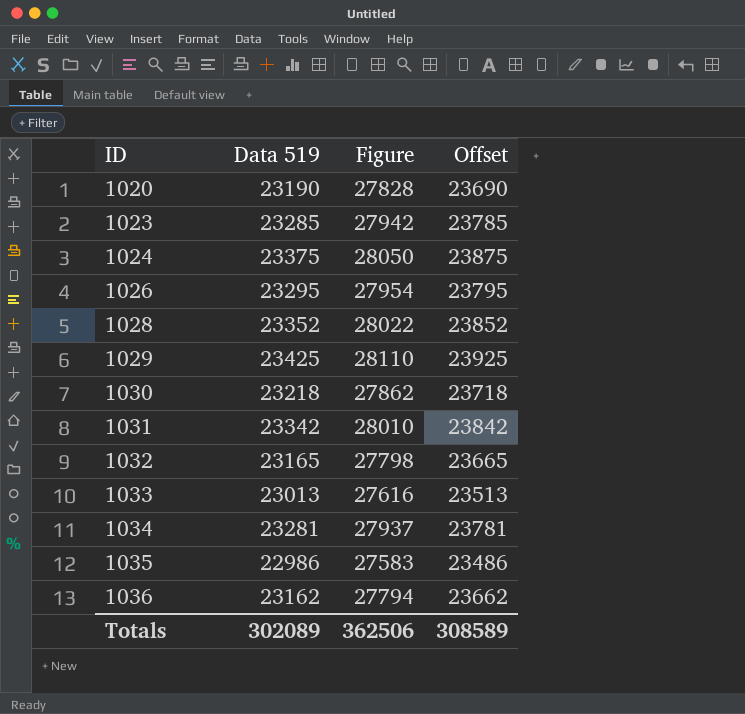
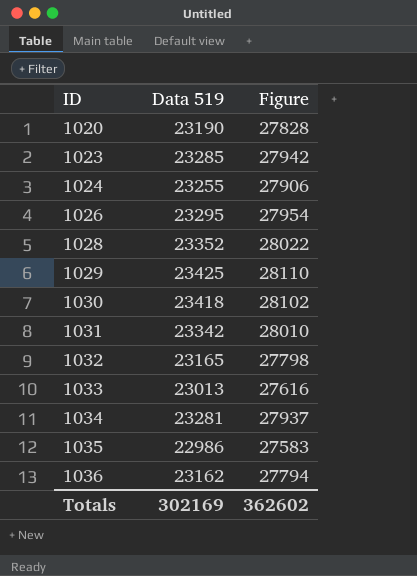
column Offset | formula: [Data 519] + 500 -> none
1024 | Data 519: 23375 -> 23255
1024 | Figure: 28050 -> 27906
1030 | Data 519: 23218 -> 23418
1030 | Figure: 27862 -> 28102
Totals | Data 519: 302089 -> 302169
Totals | Figure: 362506 -> 362602

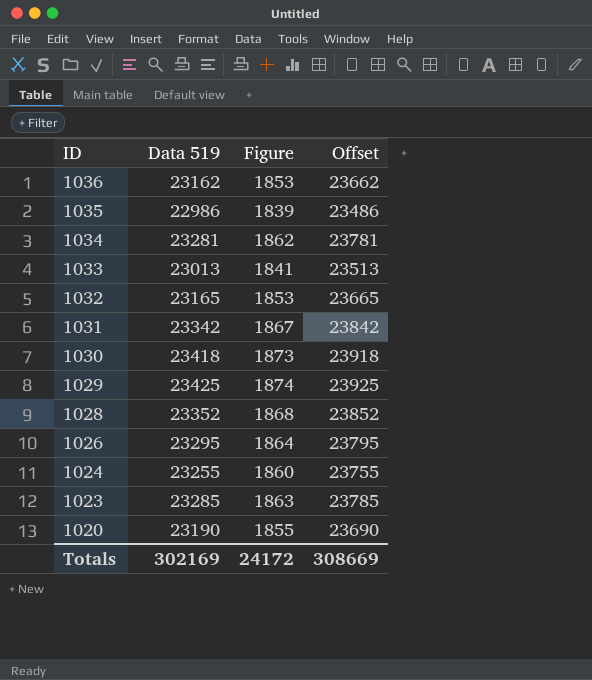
row order: ID ascending -> ID descending
column Figure | formula: [Data 519] * 1.2 -> [Data 519] * 0.08
column Offset | formula: none -> [Data 519] + 500
Totals | Figure: 362602 -> 24172

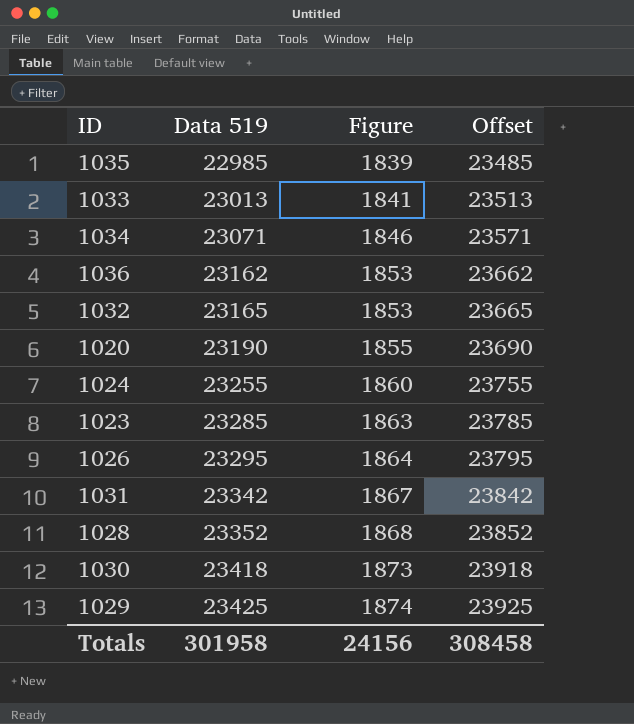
row order: ID descending -> Data 519 ascending
1035 | Data 519: 22986 -> 22985
1035 | Offset: 23486 -> 23485
1034 | Data 519: 23281 -> 23071
1034 | Figure: 1862 -> 1846
1034 | Offset: 23781 -> 23571
Totals | Data 519: 302169 -> 301958
Totals | Figure: 24172 -> 24156
Totals | Offset: 308669 -> 308458

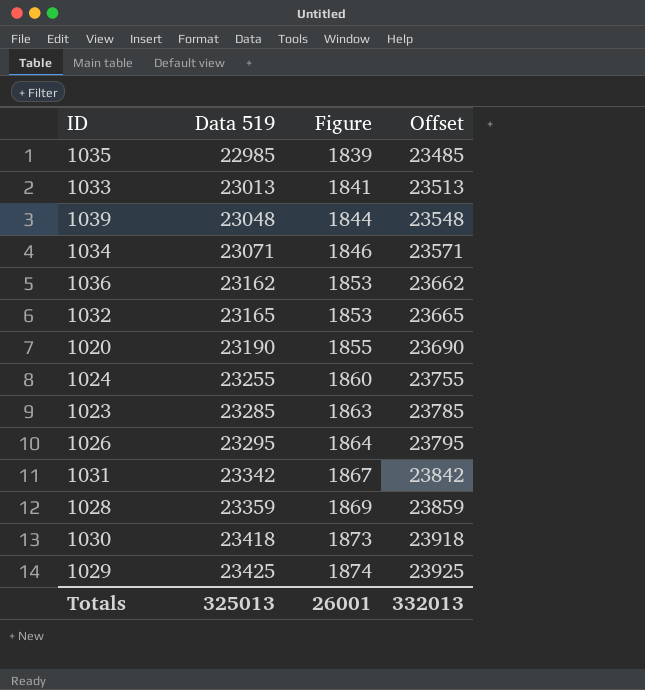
row 1039: none -> 23048 | 1844 | 23548
1028 | Data 519: 23352 -> 23359
1028 | Figure: 1868 -> 1869
1028 | Offset: 23852 -> 23859
Totals | Data 519: 301958 -> 325013
Totals | Figure: 24156 -> 26001
Totals | Offset: 308458 -> 332013

